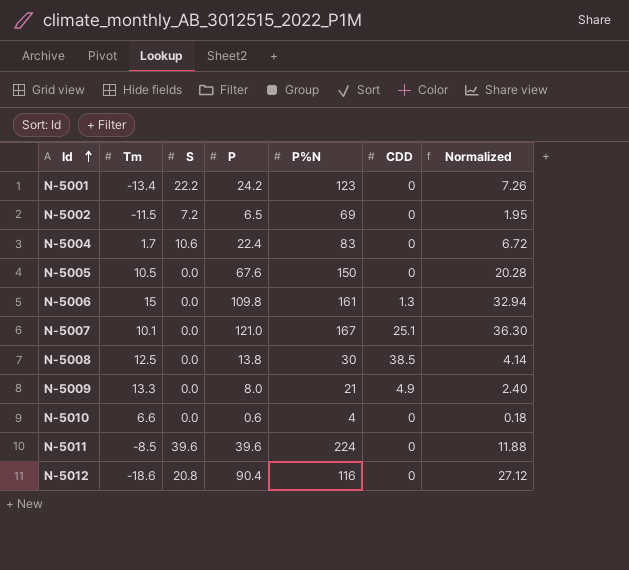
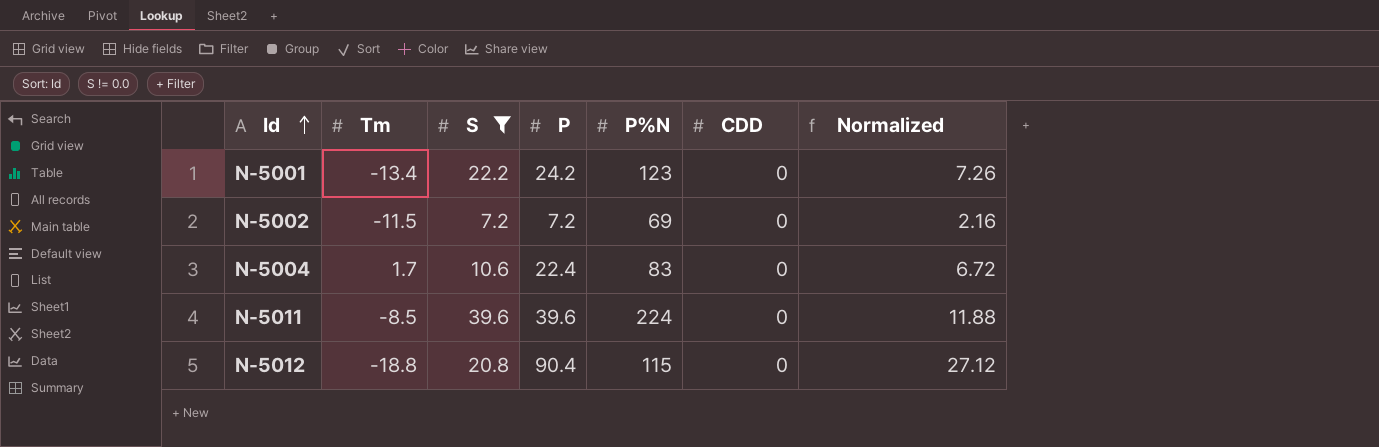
filter: none -> S != 0.0
N-5002 | P: 6.5 -> 7.2
N-5002 | Normalized: 1.95 -> 2.16
N-5012 | Tm: -18.6 -> -18.8
N-5012 | P%N: 116 -> 115

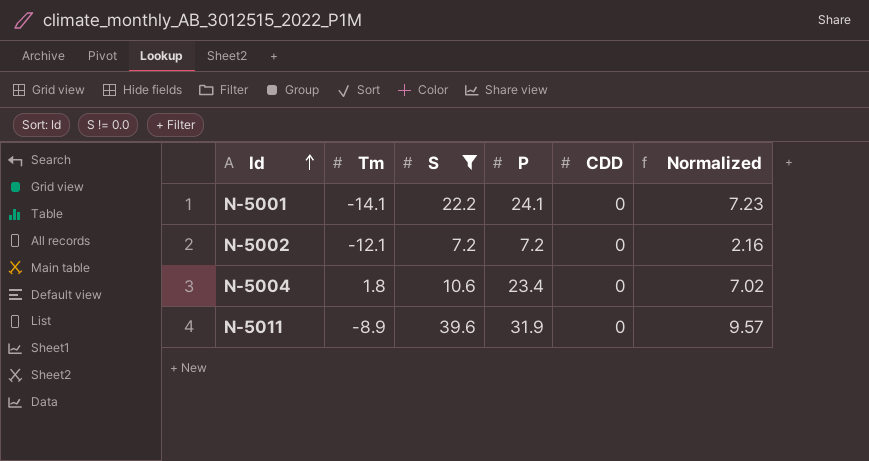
column P%N | position: 5 -> none
row N-5012: -18.8 | 20.8 | 90.4 | 115 | 0 | 27.12 -> none
N-5001 | Tm: -13.4 -> -14.1
N-5001 | P: 24.2 -> 24.1
N-5001 | Normalized: 7.26 -> 7.23
N-5002 | Tm: -11.5 -> -12.1
N-5004 | Tm: 1.7 -> 1.8
N-5004 | P: 22.4 -> 23.4
N-5004 | Normalized: 6.72 -> 7.02
N-5011 | Tm: -8.5 -> -8.9
N-5011 | P: 39.6 -> 31.9
N-5011 | Normalized: 11.88 -> 9.57

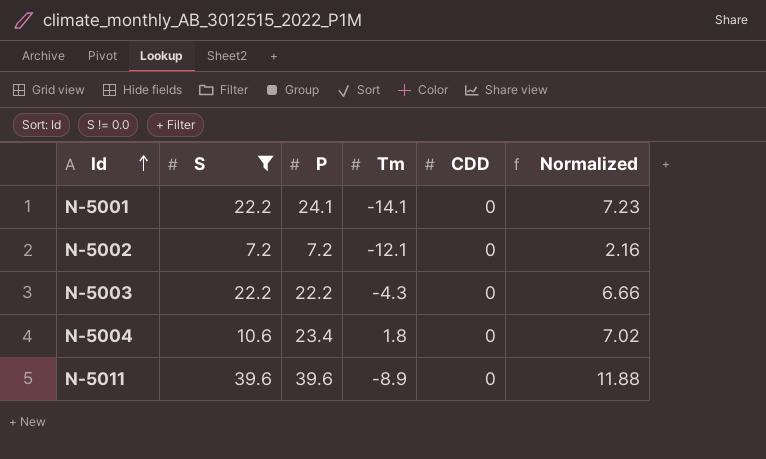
column Tm | position: 2 -> 4
row N-5003: none -> 22.2 | 22.2 | -4.3 | 0 | 6.66
N-5011 | P: 31.9 -> 39.6
N-5011 | Normalized: 9.57 -> 11.88

